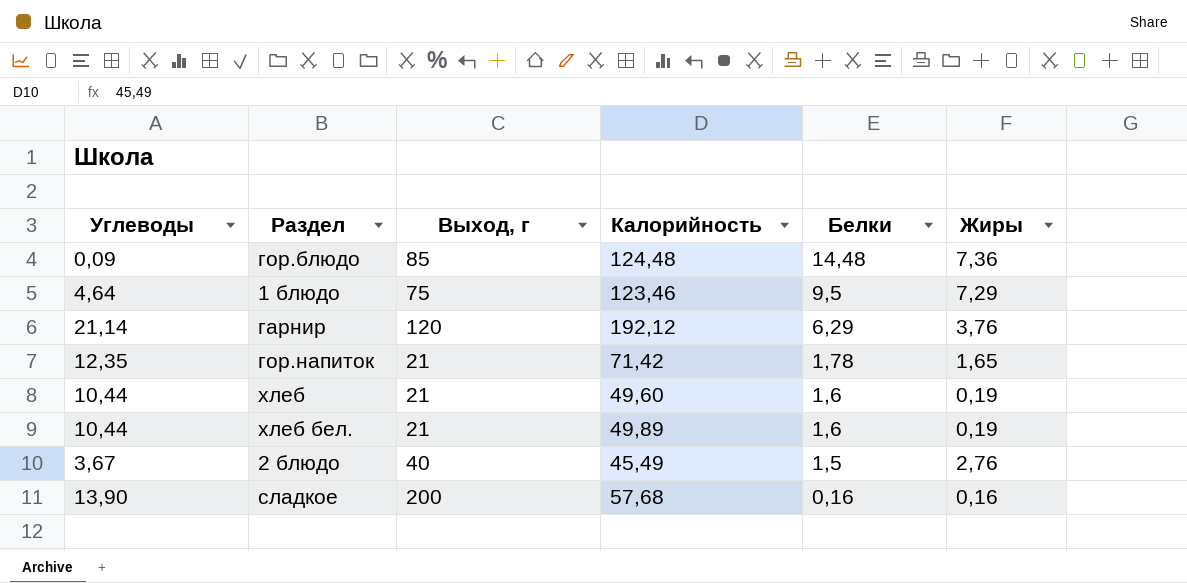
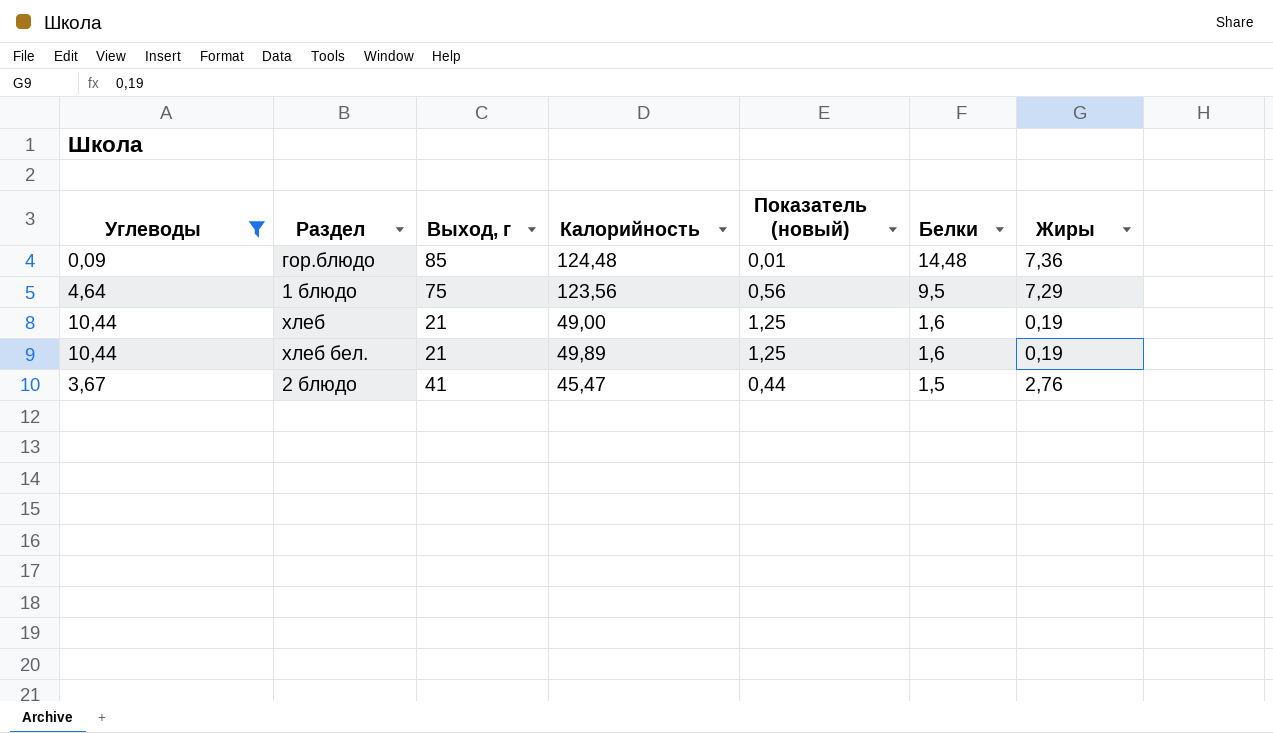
filter: none -> Углеводы <= 10,44
column Показатель (новый) | formula: none -> [Углеводы] * 0,12
1 блюдо | Калорийность: 123,46 -> 123,56
хлеб | Калорийность: 49,60 -> 49,00
2 блюдо | Выход, г: 40 -> 41
2 блюдо | Калорийность: 45,49 -> 45,47

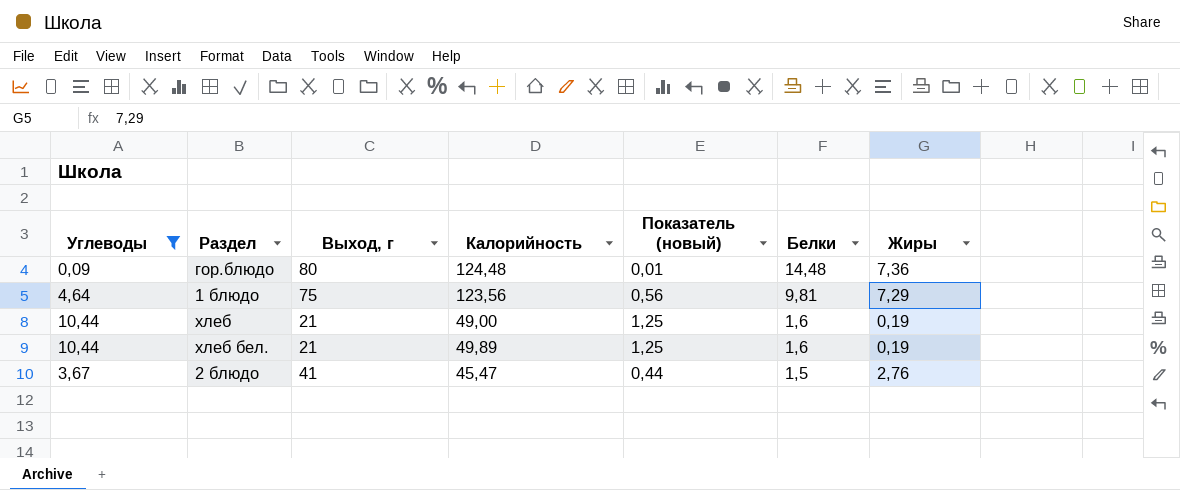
гор.блюдо | Выход, г: 85 -> 80
1 блюдо | Белки: 9,5 -> 9,81

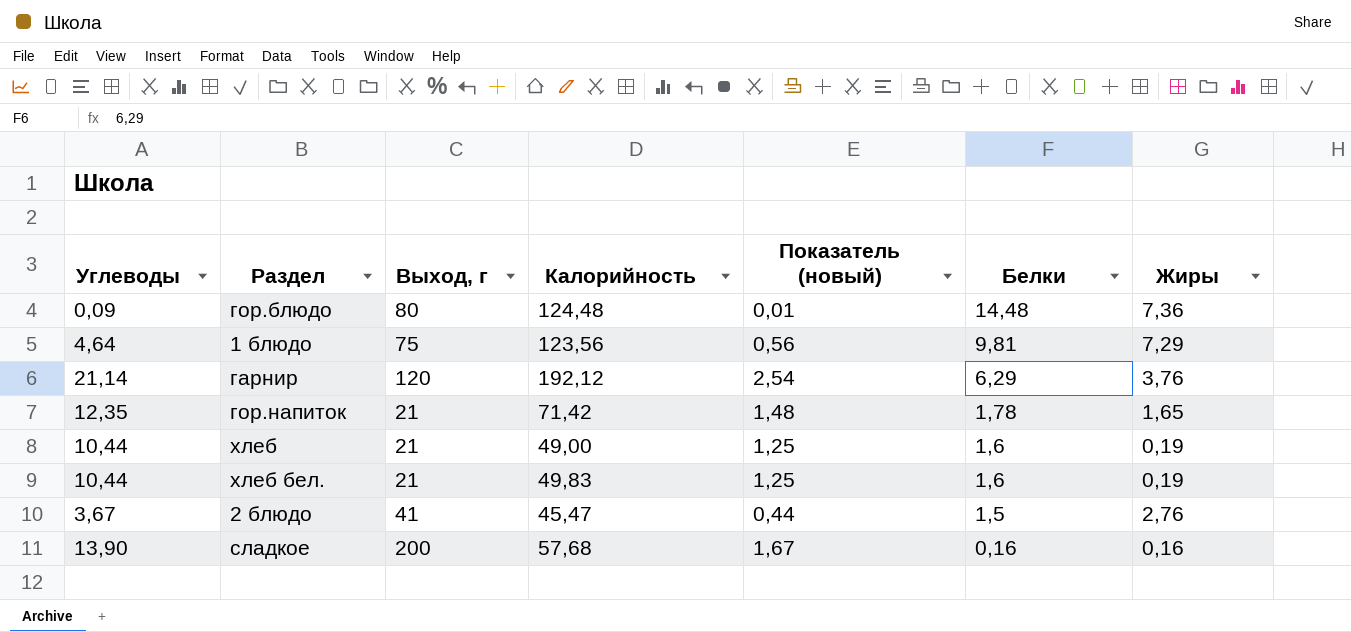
filter: Углеводы <= 10,44 -> none
хлеб бел. | Калорийность: 49,89 -> 49,83

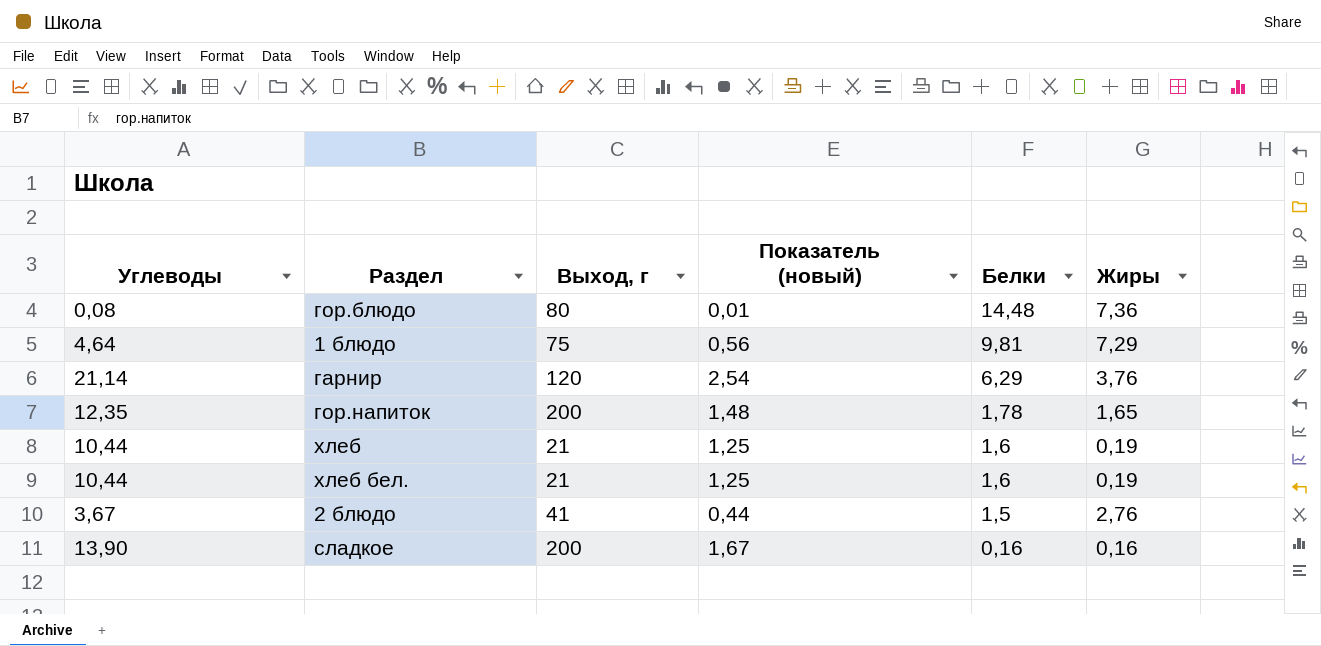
column Калорийность | position: 4 -> none
гор.блюдо | Углеводы: 0,09 -> 0,08
гор.напиток | Выход, г: 21 -> 200

